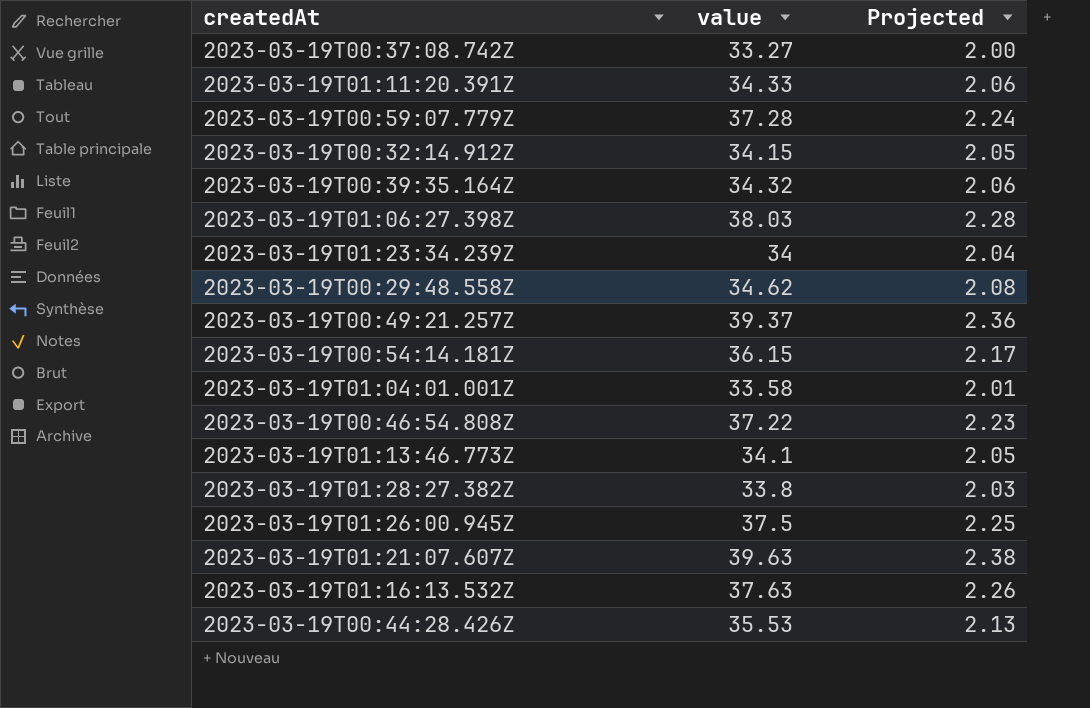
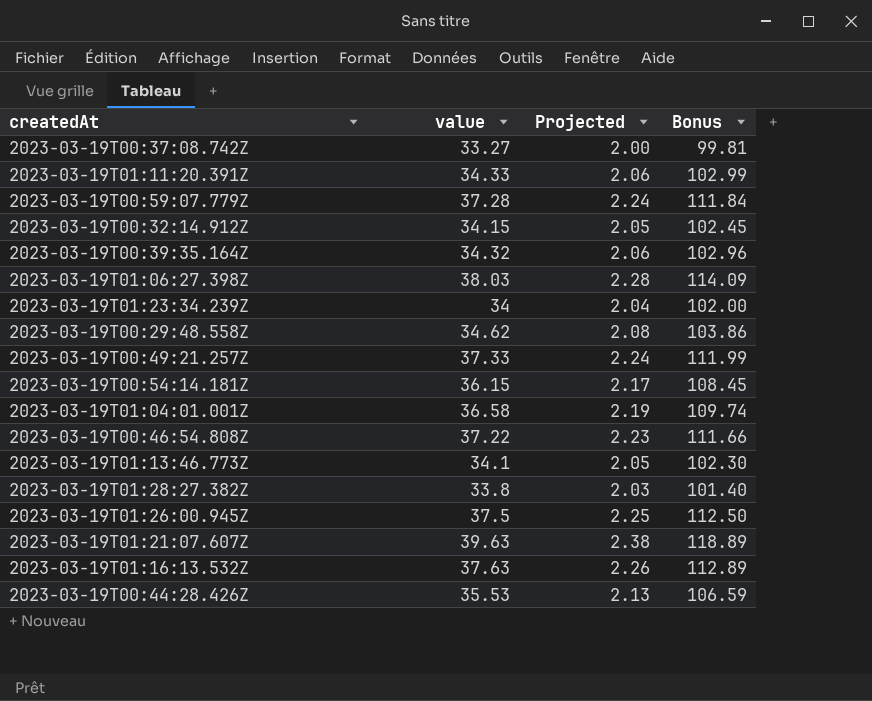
column Bonus | formula: none -> [value] * 3
2023-03-19T00:49:21.257Z | value: 39.37 -> 37.33
2023-03-19T00:49:21.257Z | Projected: 2.36 -> 2.24
2023-03-19T01:04:01.001Z | value: 33.58 -> 36.58
2023-03-19T01:04:01.001Z | Projected: 2.01 -> 2.19

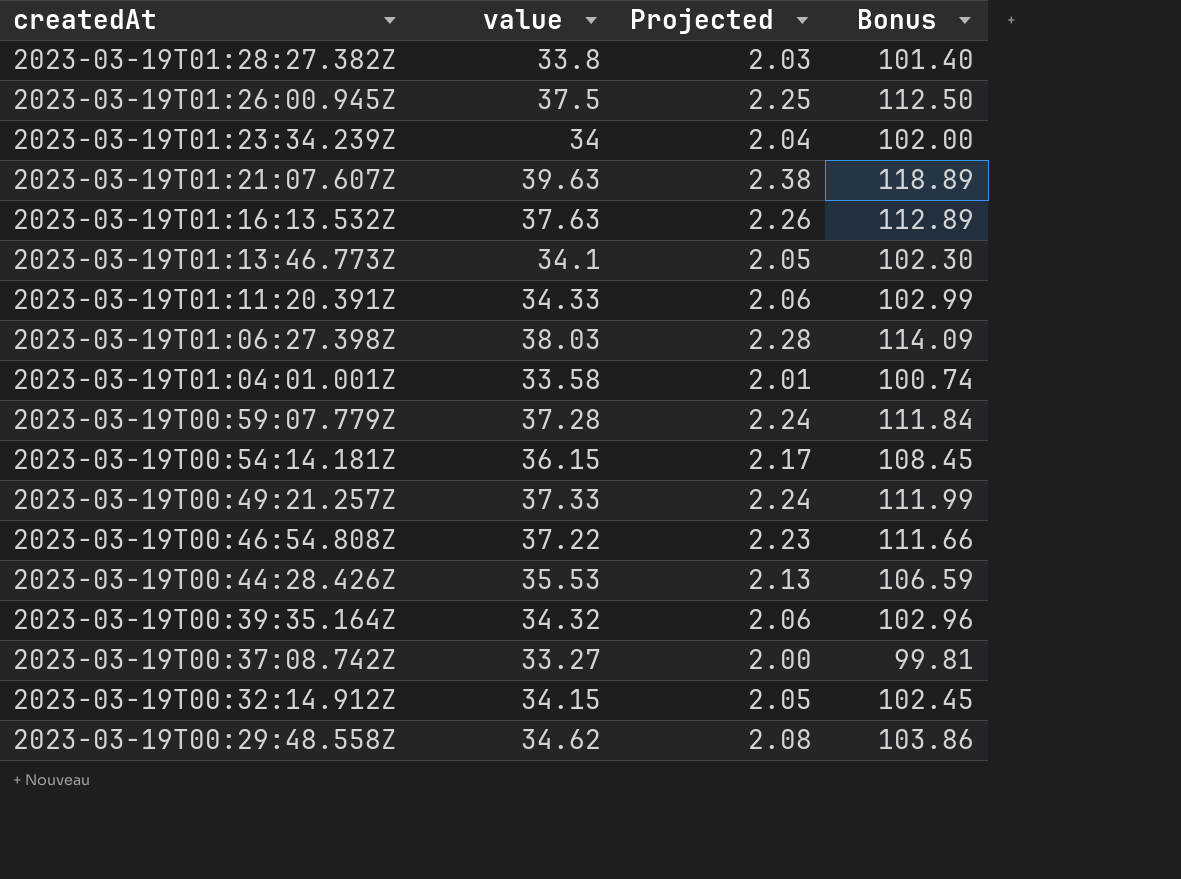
row order: none -> createdAt descending
2023-03-19T01:04:01.001Z | value: 36.58 -> 33.58
2023-03-19T01:04:01.001Z | Projected: 2.19 -> 2.01
2023-03-19T01:04:01.001Z | Bonus: 109.74 -> 100.74

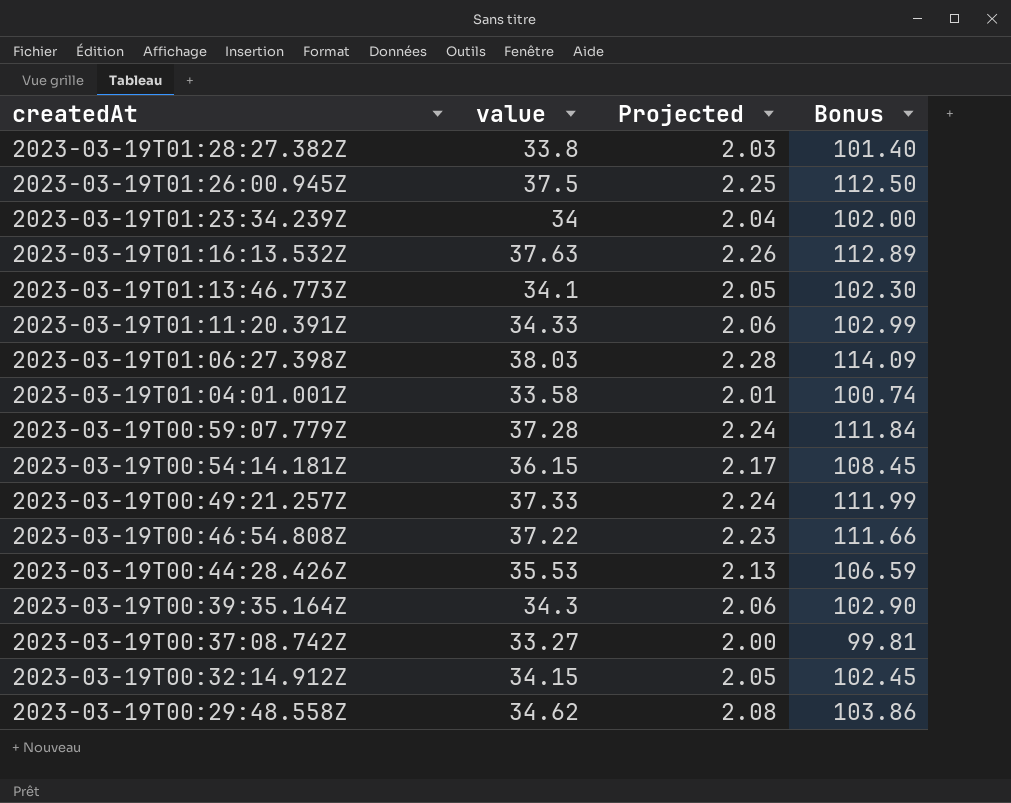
row 2023-03-19T01:21:07.607Z: 39.63 | 2.38 | 118.89 -> none
2023-03-19T00:39:35.164Z | value: 34.32 -> 34.3
2023-03-19T00:39:35.164Z | Bonus: 102.96 -> 102.90

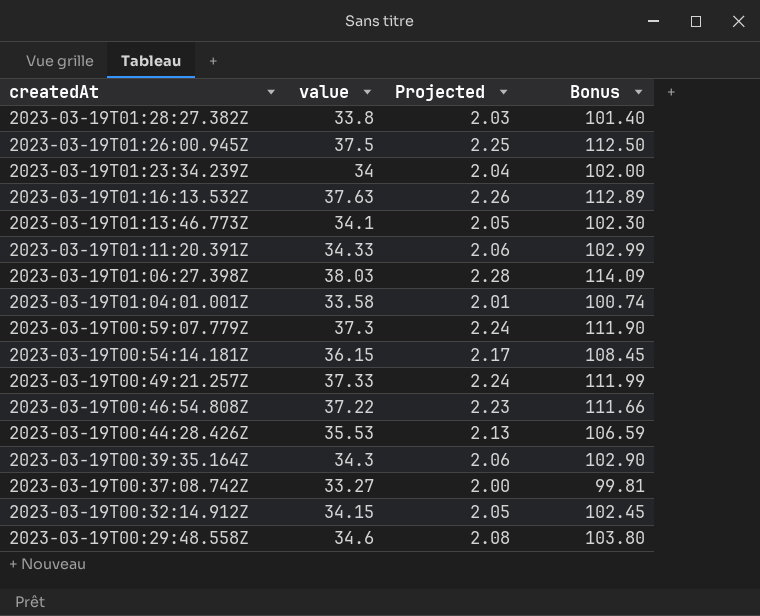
2023-03-19T00:59:07.779Z | value: 37.28 -> 37.3
2023-03-19T00:59:07.779Z | Bonus: 111.84 -> 111.90
2023-03-19T00:29:48.558Z | value: 34.62 -> 34.6
2023-03-19T00:29:48.558Z | Bonus: 103.86 -> 103.80

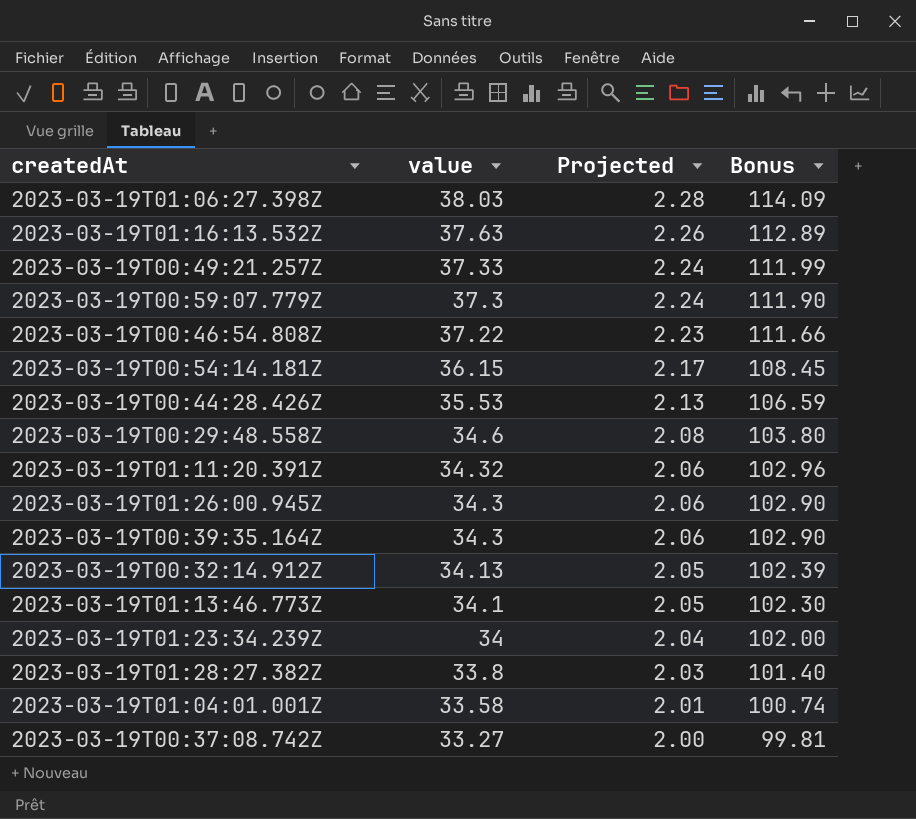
row order: createdAt descending -> value descending
2023-03-19T01:11:20.391Z | value: 34.33 -> 34.32
2023-03-19T01:11:20.391Z | Bonus: 102.99 -> 102.96
2023-03-19T01:26:00.945Z | value: 37.5 -> 34.3
2023-03-19T01:26:00.945Z | Projected: 2.25 -> 2.06
2023-03-19T01:26:00.945Z | Bonus: 112.50 -> 102.90
2023-03-19T00:32:14.912Z | value: 34.15 -> 34.13
2023-03-19T00:32:14.912Z | Bonus: 102.45 -> 102.39

